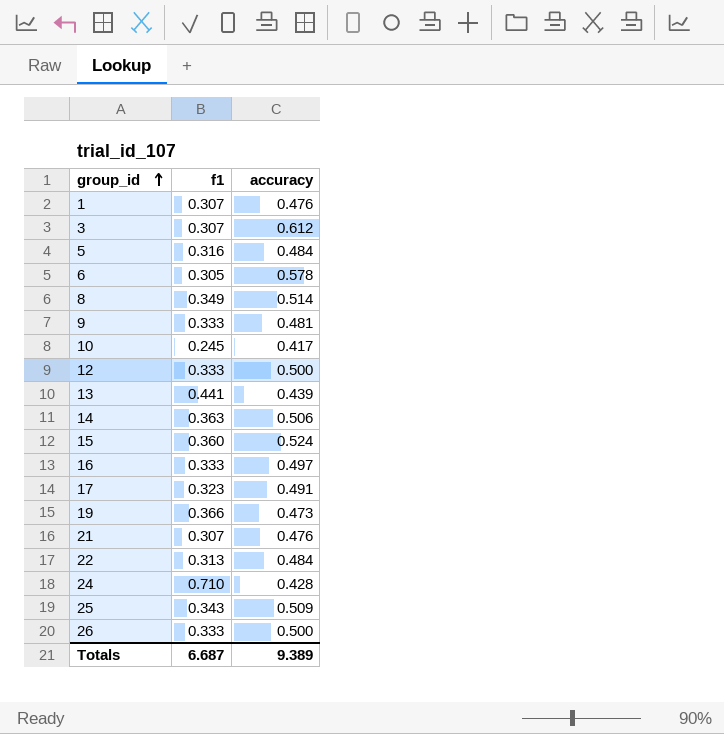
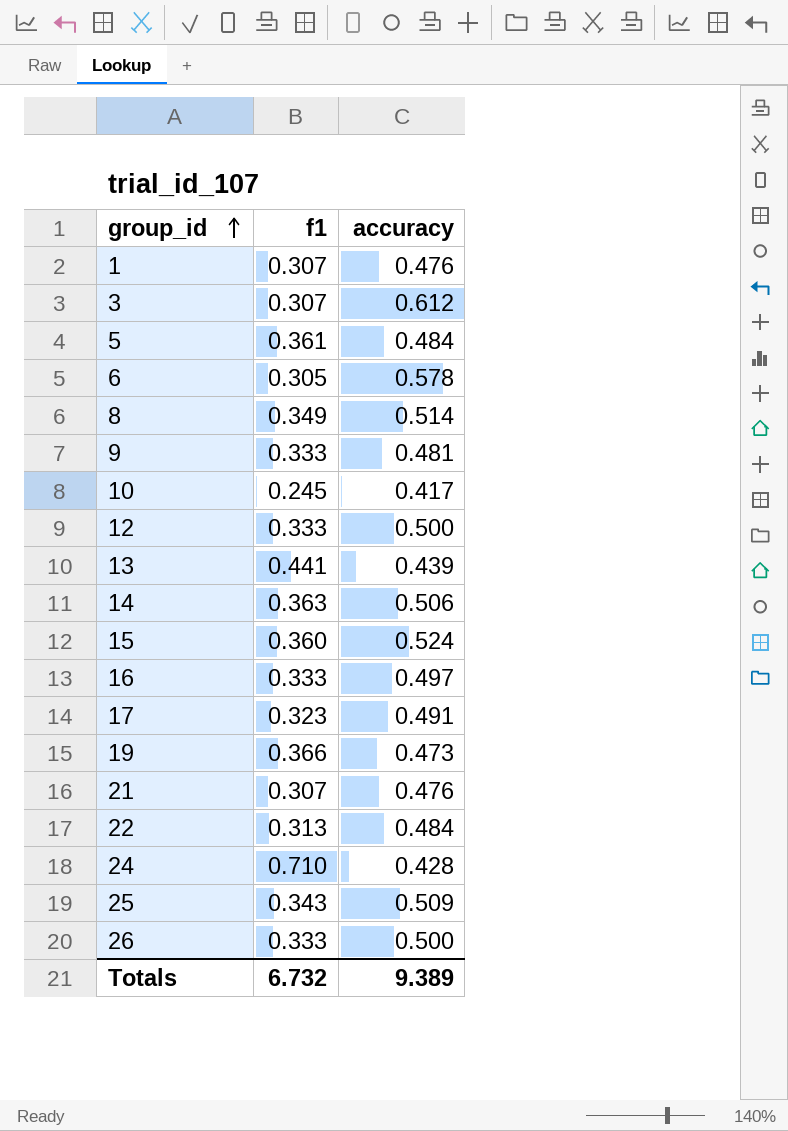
5 | f1: 0.316 -> 0.361
Totals | f1: 6.687 -> 6.732

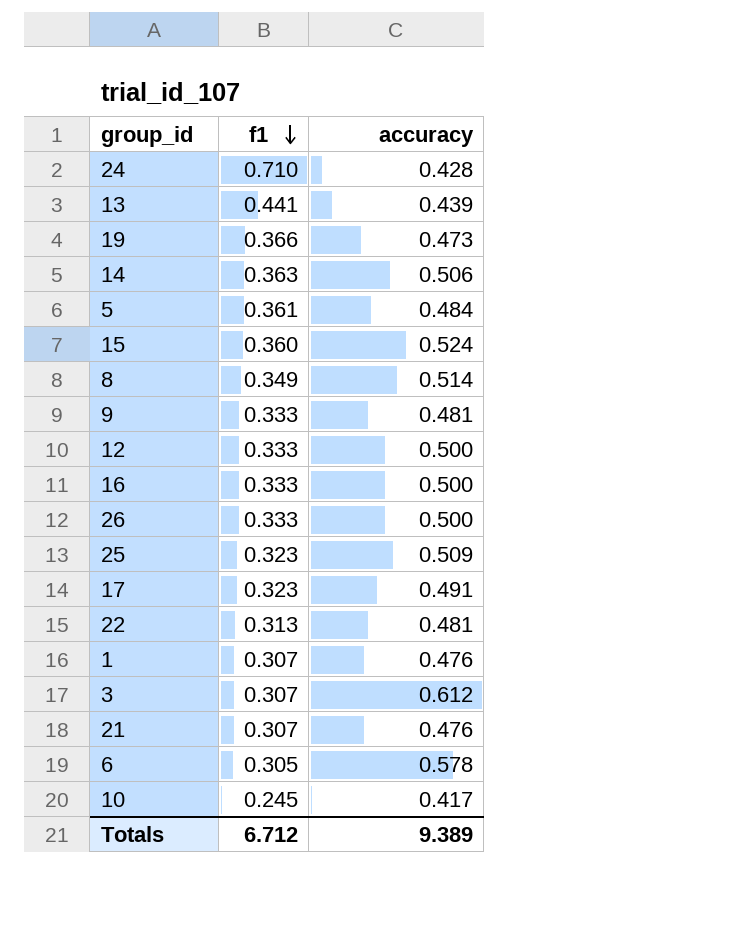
row order: group_id ascending -> f1 descending
16 | accuracy: 0.497 -> 0.500
25 | f1: 0.343 -> 0.323
22 | accuracy: 0.484 -> 0.481
Totals | f1: 6.732 -> 6.712

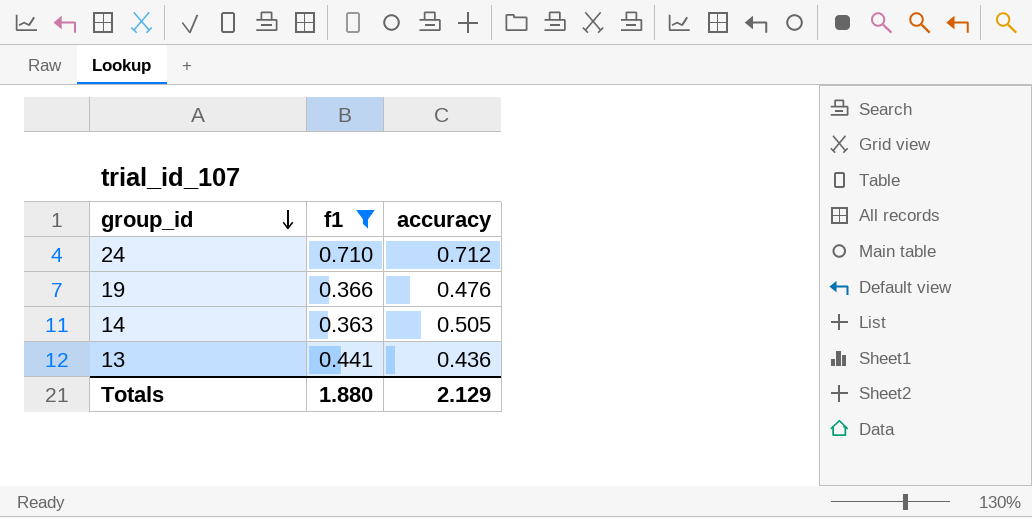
filter: none -> f1 >= 0.363
row order: f1 descending -> group_id descending
24 | accuracy: 0.428 -> 0.712
19 | accuracy: 0.473 -> 0.476
14 | accuracy: 0.506 -> 0.505
13 | accuracy: 0.439 -> 0.436
Totals | f1: 6.712 -> 1.880
Totals | accuracy: 9.389 -> 2.129

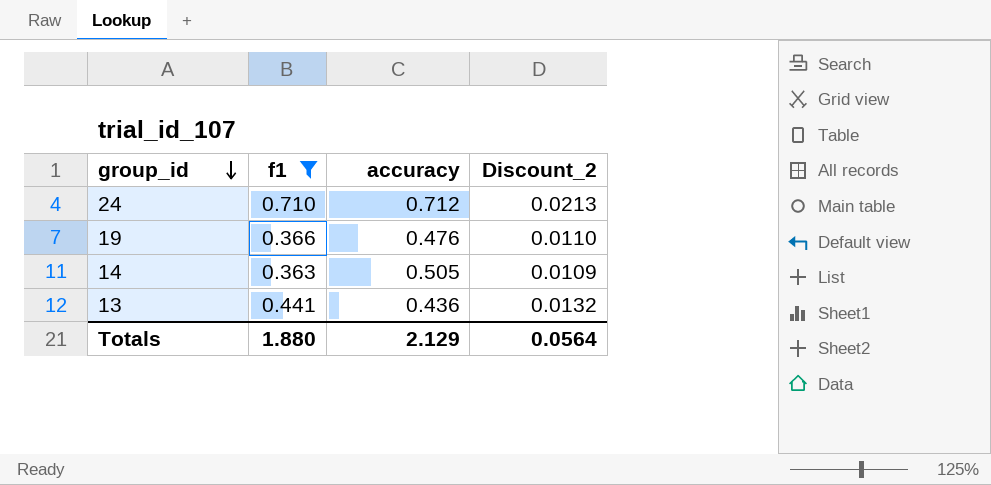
column Discount_2 | formula: none -> [f1] * 0.03

